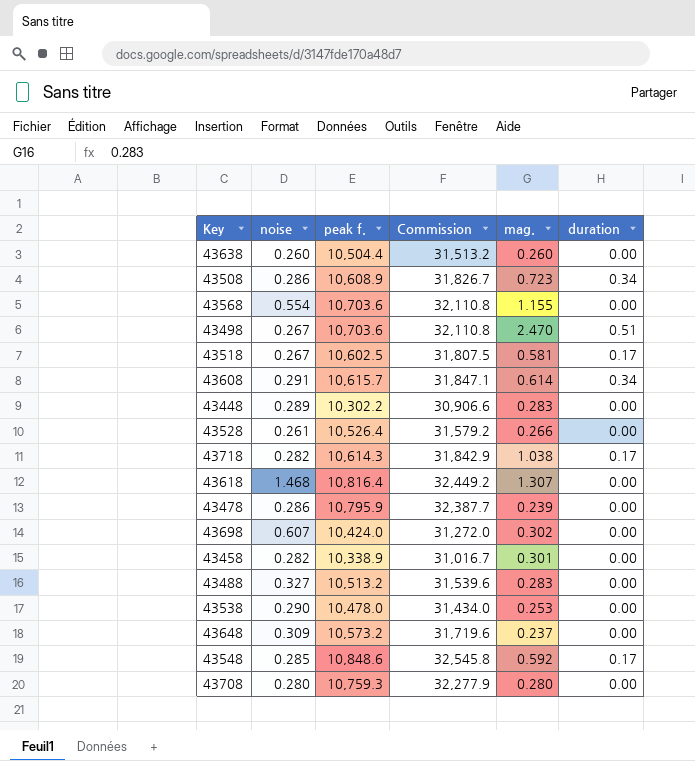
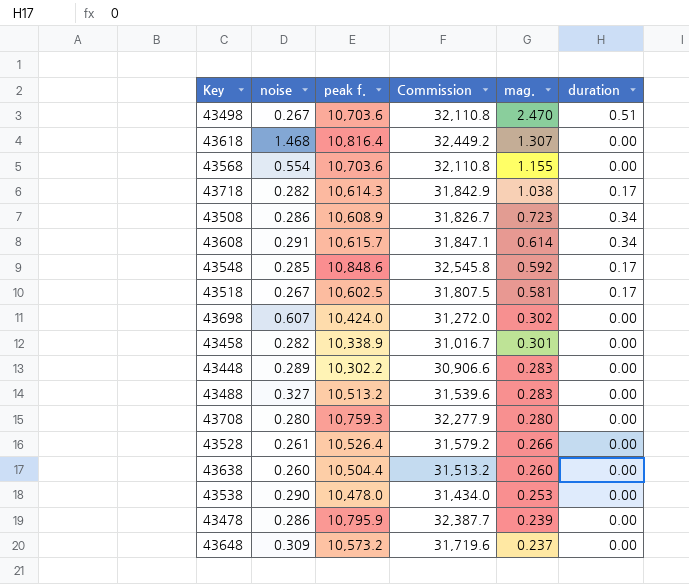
row order: none -> mag. descending

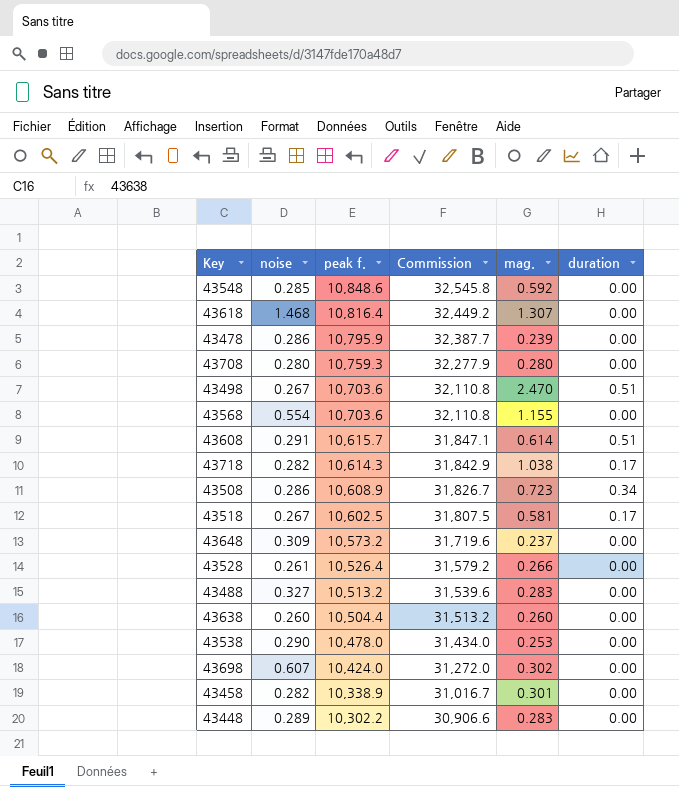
row order: mag. descending -> peak f. descending
43548 | duration: 0.17 -> 0.00
43608 | duration: 0.34 -> 0.51

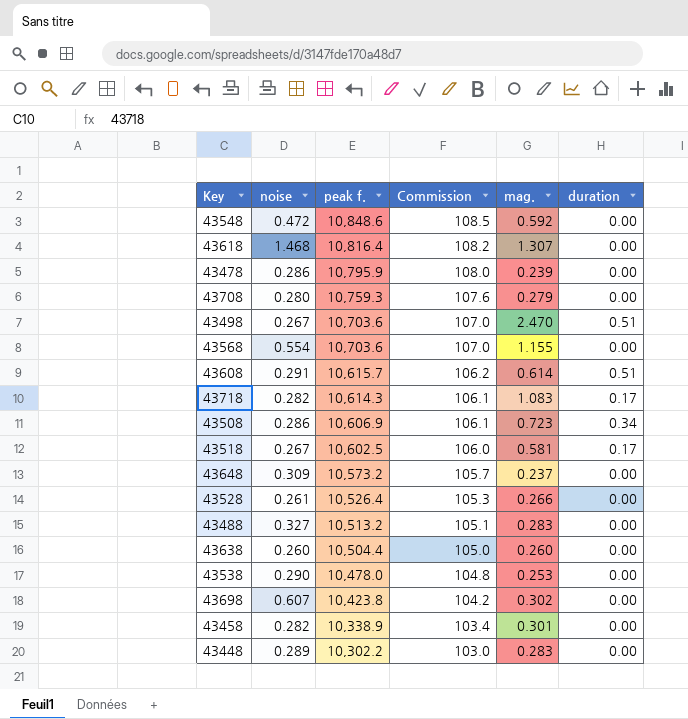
column Commission | formula: [peak f.] * 3 -> [peak f.] * 0.01
43548 | noise: 0.285 -> 0.472
43708 | mag.: 0.280 -> 0.279
43718 | mag.: 1.038 -> 1.083
43508 | peak f.: 10,608.9 -> 10,606.9
43698 | peak f.: 10,424.0 -> 10,423.8

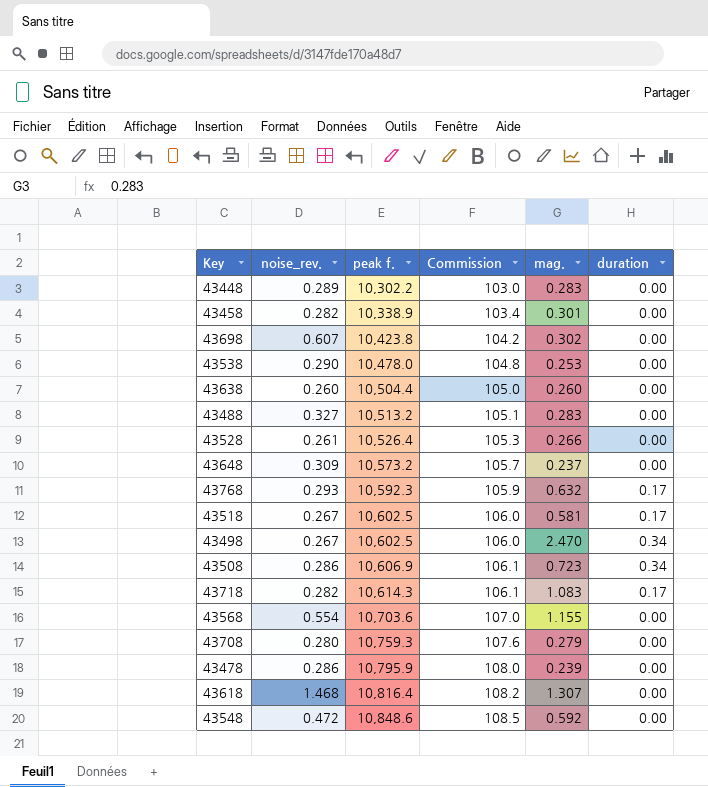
row order: peak f. descending -> peak f. ascending
column name: noise -> noise_rev.
row 43608: 0.291 | 10,615.7 | 106.2 | 0.614 | 0.51 -> none
row 43768: none -> 0.293 | 10,592.3 | 105.9 | 0.632 | 0.17
43498 | peak f.: 10,703.6 -> 10,602.5
43498 | Commission: 107.0 -> 106.0
43498 | duration: 0.51 -> 0.34

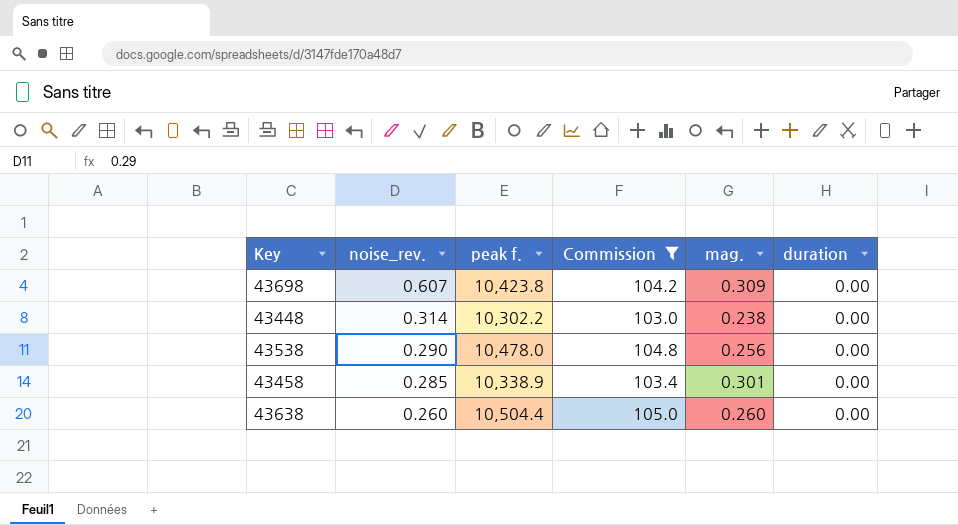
filter: none -> Commission <= 105.0
row order: peak f. ascending -> noise_rev. descending
43698 | mag.: 0.302 -> 0.309
43448 | noise_rev.: 0.289 -> 0.314
43448 | mag.: 0.283 -> 0.238
43538 | mag.: 0.253 -> 0.256
43458 | noise_rev.: 0.282 -> 0.285

